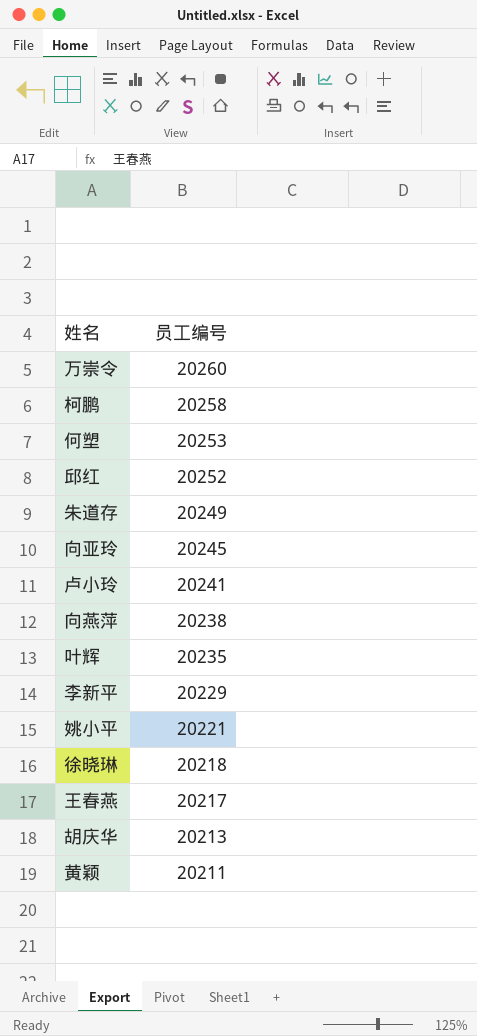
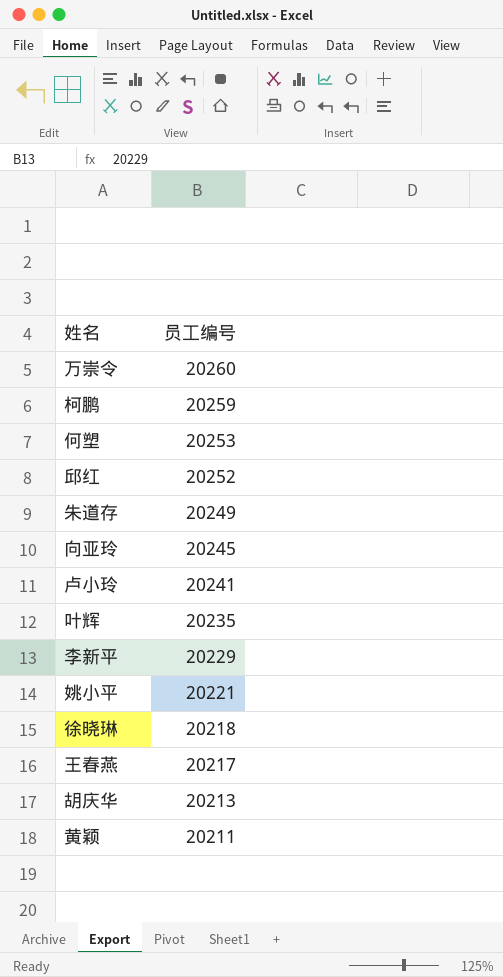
row 向燕萍: 20238 -> none
柯鹏 | 员工编号: 20258 -> 20259

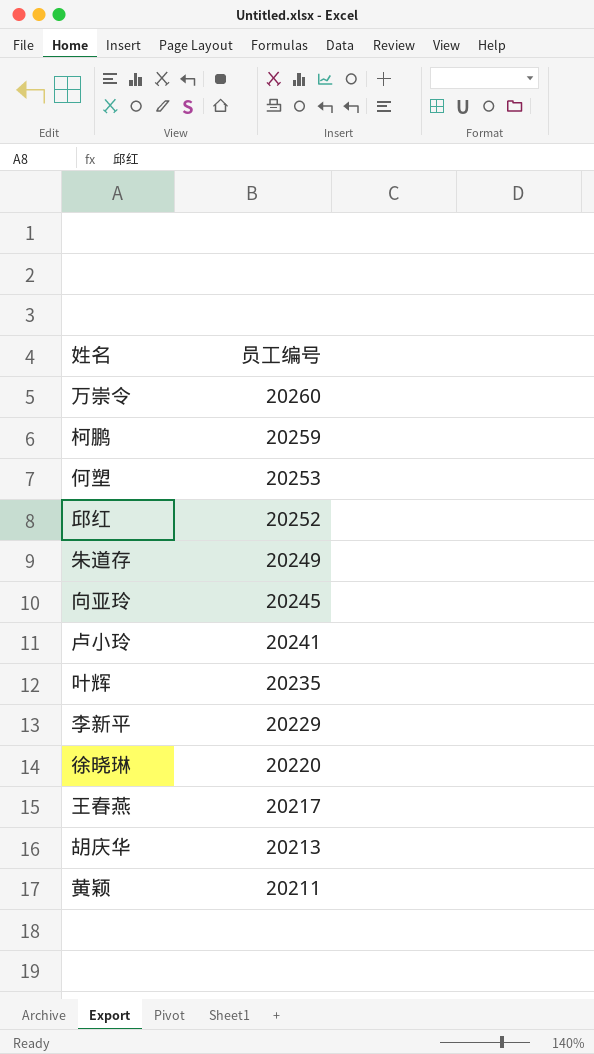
row 姚小平: 20221 -> none
徐晓琳 | 员工编号: 20218 -> 20220

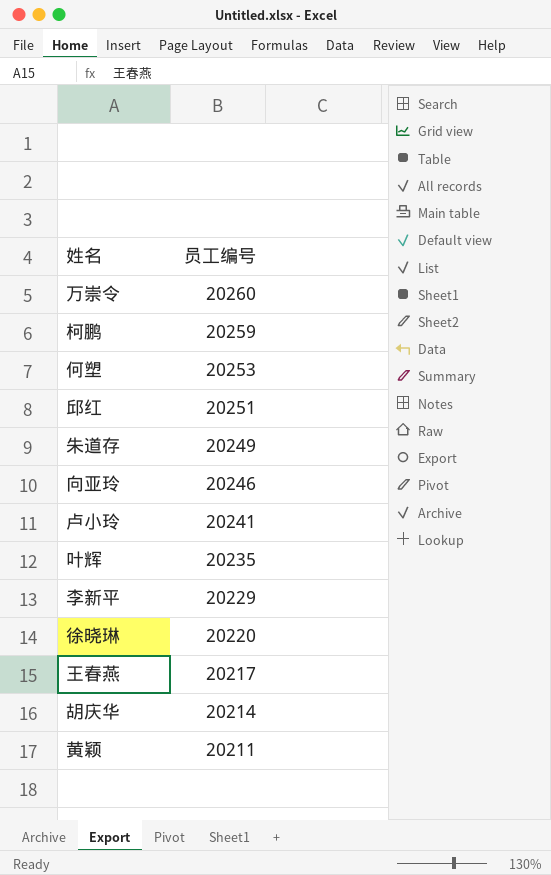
邱红 | 员工编号: 20252 -> 20251
向亚玲 | 员工编号: 20245 -> 20246
胡庆华 | 员工编号: 20213 -> 20214

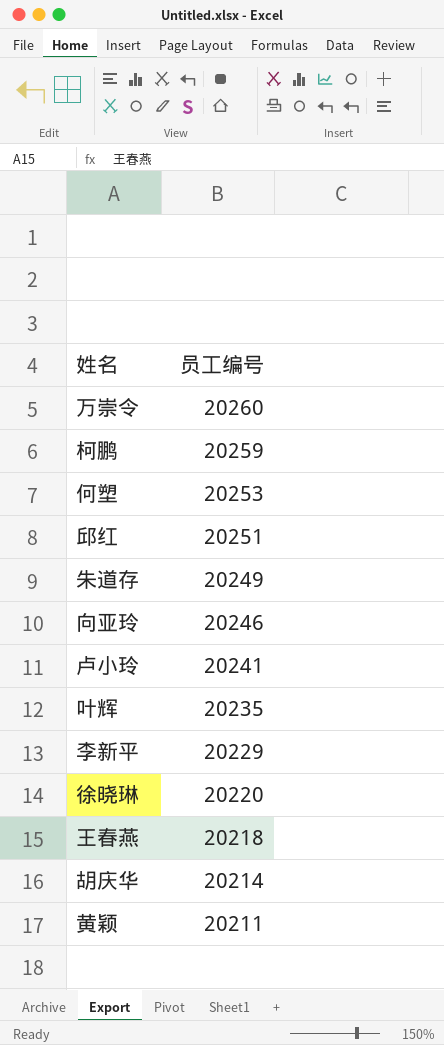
王春燕 | 员工编号: 20217 -> 20218

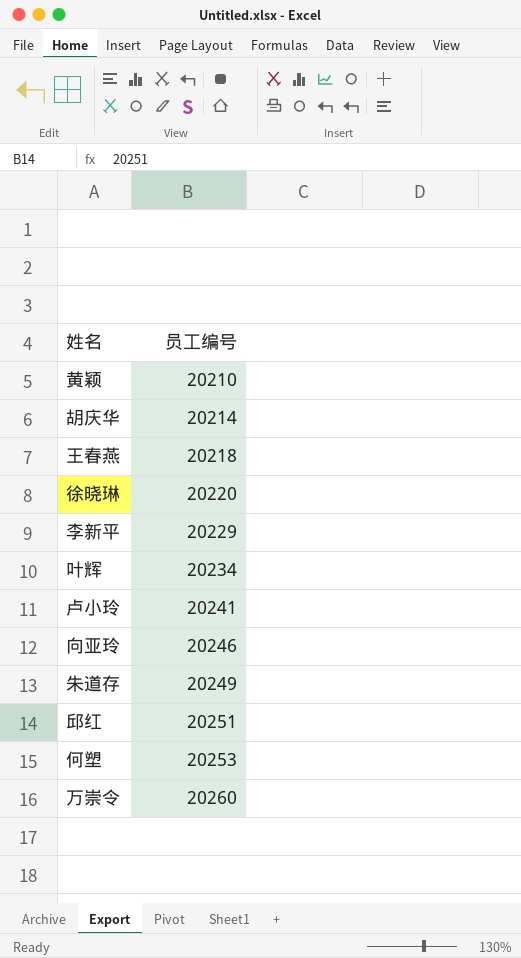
row order: 员工编号 descending -> 员工编号 ascending
row 柯鹏: 20259 -> none
黄颖 | 员工编号: 20211 -> 20210
叶辉 | 员工编号: 20235 -> 20234

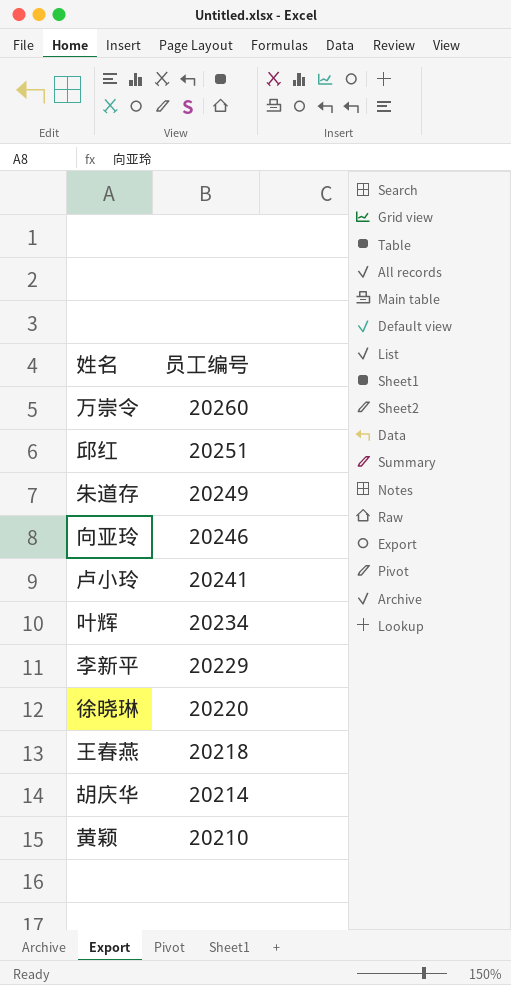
row order: 员工编号 ascending -> 员工编号 descending
row 何塑: 20253 -> none

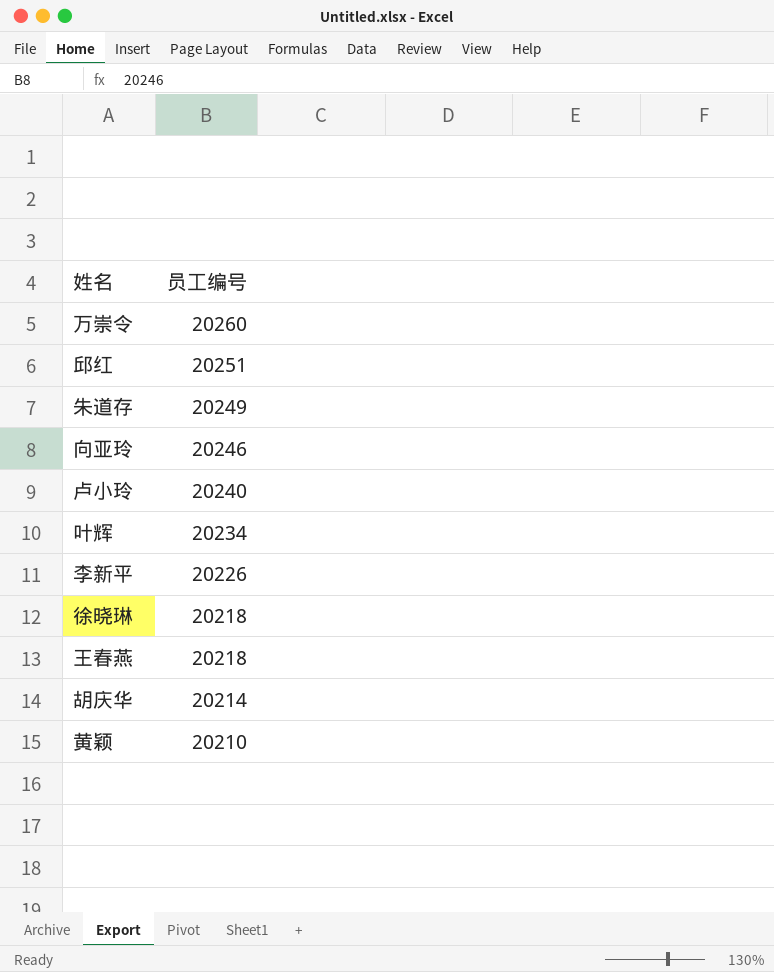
卢小玲 | 员工编号: 20241 -> 20240
李新平 | 员工编号: 20229 -> 20226
徐晓琳 | 员工编号: 20220 -> 20218

